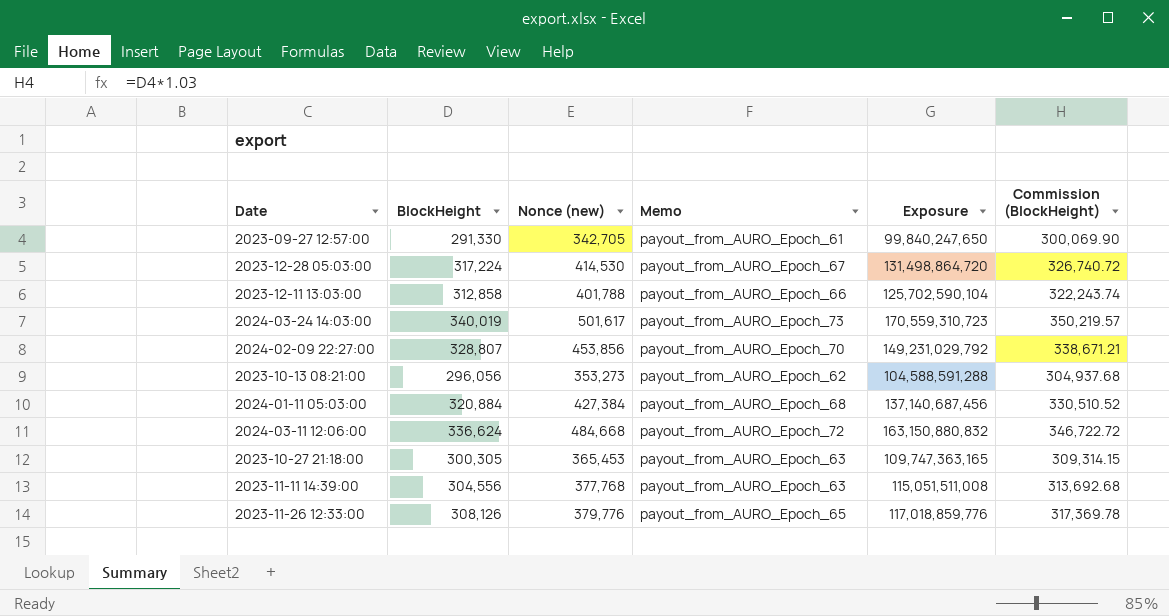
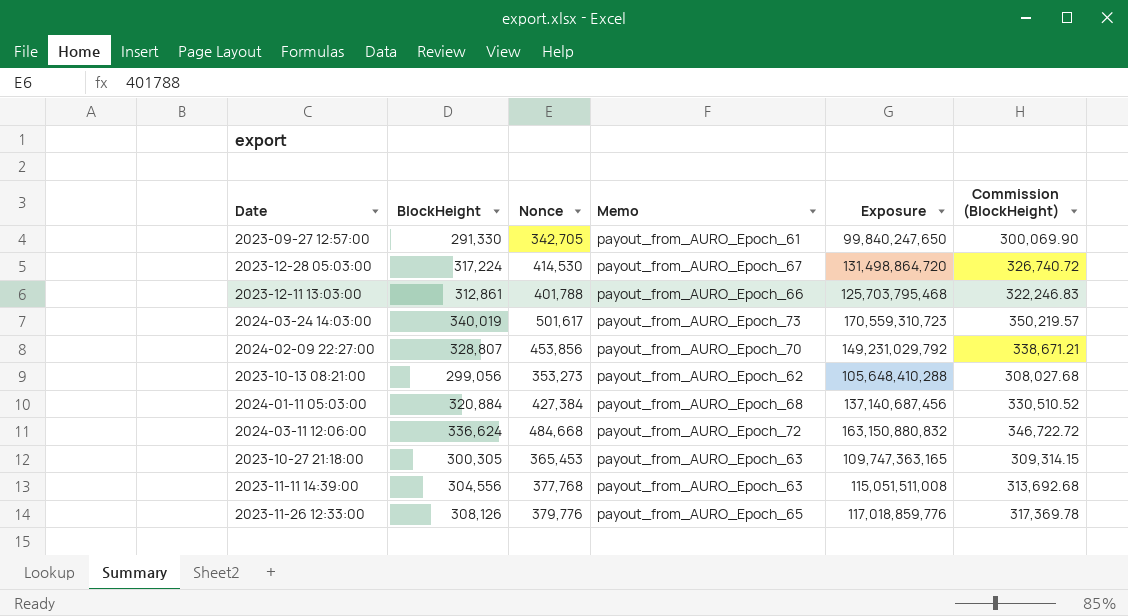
column name: Nonce (new) -> Nonce
2023-12-11 13:03:00 | BlockHeight: 312,858 -> 312,861
2023-12-11 13:03:00 | Exposure: 125,702,590,104 -> 125,703,795,468
2023-12-11 13:03:00 | Commission (BlockHeight): 322,243.74 -> 322,246.83
2023-10-13 08:21:00 | BlockHeight: 296,056 -> 299,056
2023-10-13 08:21:00 | Exposure: 104,588,591,288 -> 105,648,410,288
2023-10-13 08:21:00 | Commission (BlockHeight): 304,937.68 -> 308,027.68

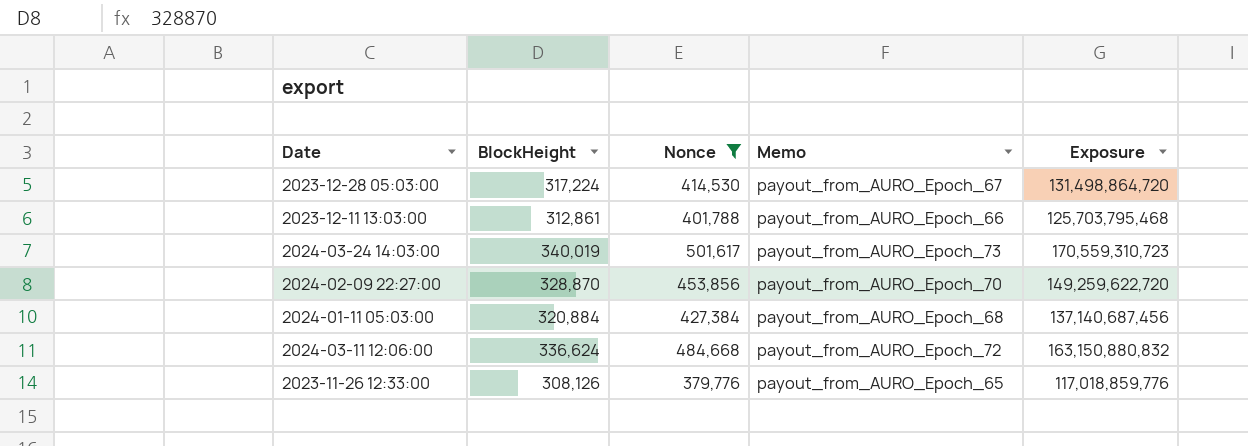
filter: none -> Nonce >= 379,776
column Commission (BlockHeight) | formula: [BlockHeight] * 1.03 -> none
2024-02-09 22:27:00 | BlockHeight: 328,807 -> 328,870
2024-02-09 22:27:00 | Exposure: 149,231,029,792 -> 149,259,622,720

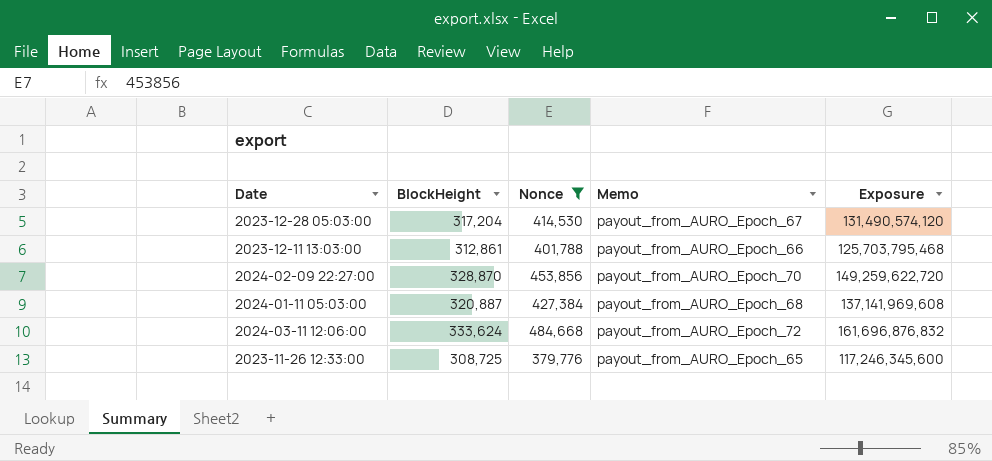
row 2024-03-24 14:03:00: 340,019 | 501,617 | payout_from_AURO_Epoch_73 | 170,559,310,723 -> none
2023-12-28 05:03:00 | BlockHeight: 317,224 -> 317,204
2023-12-28 05:03:00 | Exposure: 131,498,864,720 -> 131,490,574,120
2024-01-11 05:03:00 | BlockHeight: 320,884 -> 320,887
2024-01-11 05:03:00 | Exposure: 137,140,687,456 -> 137,141,969,608
2024-03-11 12:06:00 | BlockHeight: 336,624 -> 333,624
2024-03-11 12:06:00 | Exposure: 163,150,880,832 -> 161,696,876,832
2023-11-26 12:33:00 | BlockHeight: 308,126 -> 308,725
2023-11-26 12:33:00 | Exposure: 117,018,859,776 -> 117,246,345,600

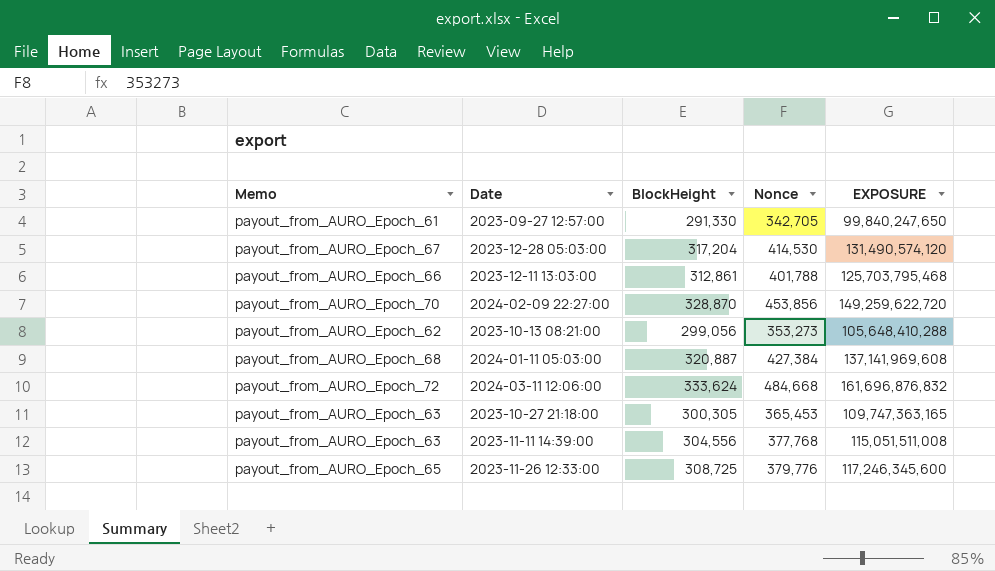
filter: Nonce >= 379,776 -> none
column Memo | position: 4 -> 1
column name: Exposure -> EXPOSURE

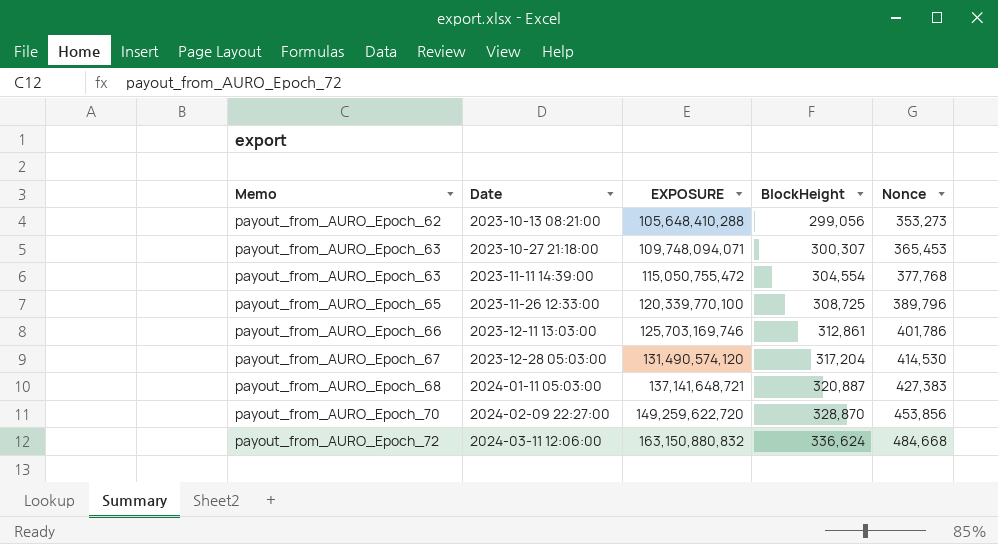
row order: none -> Memo ascending
column EXPOSURE | position: 5 -> 3
row 2023-09-27 12:57:00: payout_from_AURO_Epoch_61 | 291,330 | 342,705 | 99,840,247,650 -> none
2023-10-27 21:18:00 | EXPOSURE: 109,747,363,165 -> 109,748,094,071
2023-10-27 21:18:00 | BlockHeight: 300,305 -> 300,307
2023-11-11 14:39:00 | EXPOSURE: 115,051,511,008 -> 115,050,755,472
2023-11-11 14:39:00 | BlockHeight: 304,556 -> 304,554
2023-11-26 12:33:00 | EXPOSURE: 117,246,345,600 -> 120,339,770,100
2023-11-26 12:33:00 | Nonce: 379,776 -> 389,796
2023-12-11 13:03:00 | EXPOSURE: 125,703,795,468 -> 125,703,169,746
2023-12-11 13:03:00 | Nonce: 401,788 -> 401,786
2024-01-11 05:03:00 | EXPOSURE: 137,141,969,608 -> 137,141,648,721
2024-01-11 05:03:00 | Nonce: 427,384 -> 427,383
2024-03-11 12:06:00 | EXPOSURE: 161,696,876,832 -> 163,150,880,832
2024-03-11 12:06:00 | BlockHeight: 333,624 -> 336,624

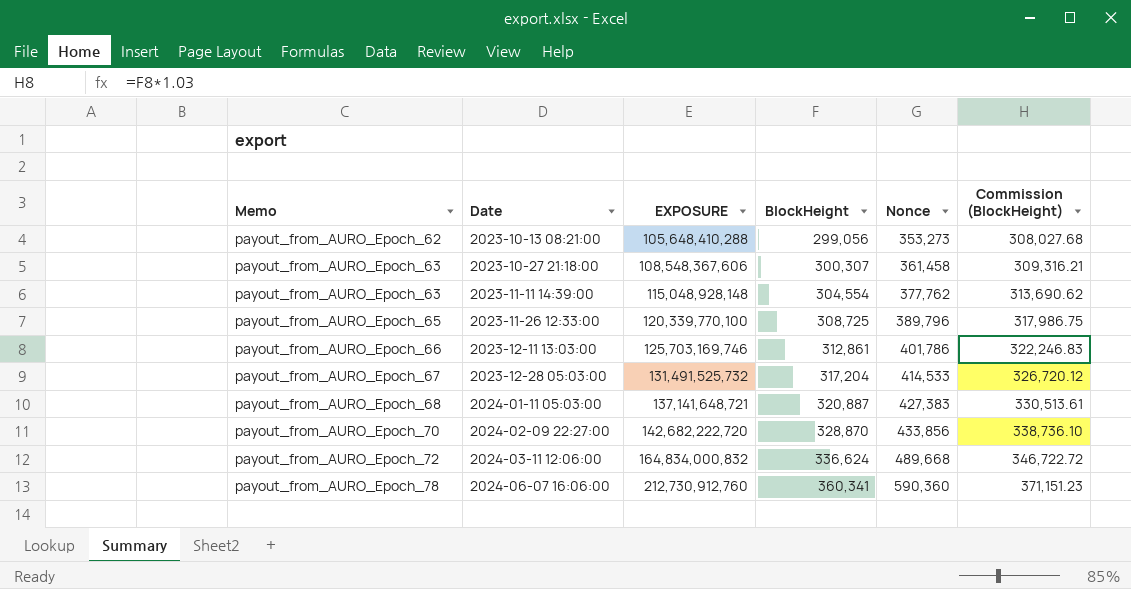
column Commission (BlockHeight) | formula: none -> [BlockHeight] * 1.03
2023-10-27 21:18:00 | EXPOSURE: 109,748,094,071 -> 108,548,367,606
2023-10-27 21:18:00 | Nonce: 365,453 -> 361,458
2023-11-11 14:39:00 | EXPOSURE: 115,050,755,472 -> 115,048,928,148
2023-11-11 14:39:00 | Nonce: 377,768 -> 377,762
2023-12-28 05:03:00 | EXPOSURE: 131,490,574,120 -> 131,491,525,732
2023-12-28 05:03:00 | Nonce: 414,530 -> 414,533
2024-02-09 22:27:00 | EXPOSURE: 149,259,622,720 -> 142,682,222,720
2024-02-09 22:27:00 | Nonce: 453,856 -> 433,856
2024-03-11 12:06:00 | EXPOSURE: 163,150,880,832 -> 164,834,000,832
2024-03-11 12:06:00 | Nonce: 484,668 -> 489,668
row 2024-06-07 16:06:00: none -> payout_from_AURO_Epoch_78 | 212,730,912,760 | 360,341 | 590,360 | 371,151.23

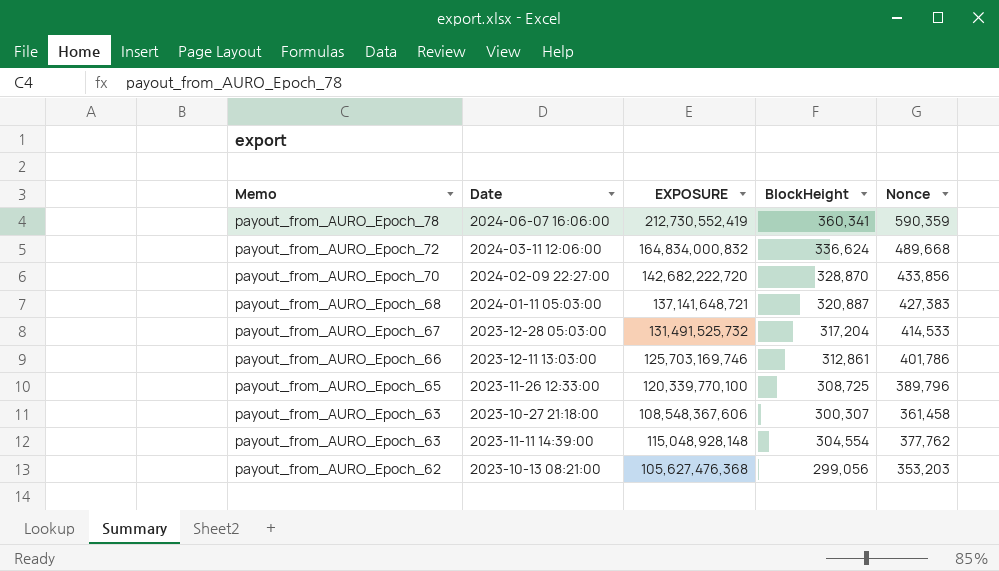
row order: Memo ascending -> Memo descending
column Commission (BlockHeight) | formula: [BlockHeight] * 1.03 -> none
2024-06-07 16:06:00 | EXPOSURE: 212,730,912,760 -> 212,730,552,419
2024-06-07 16:06:00 | Nonce: 590,360 -> 590,359
2023-10-13 08:21:00 | EXPOSURE: 105,648,410,288 -> 105,627,476,368
2023-10-13 08:21:00 | Nonce: 353,273 -> 353,203

